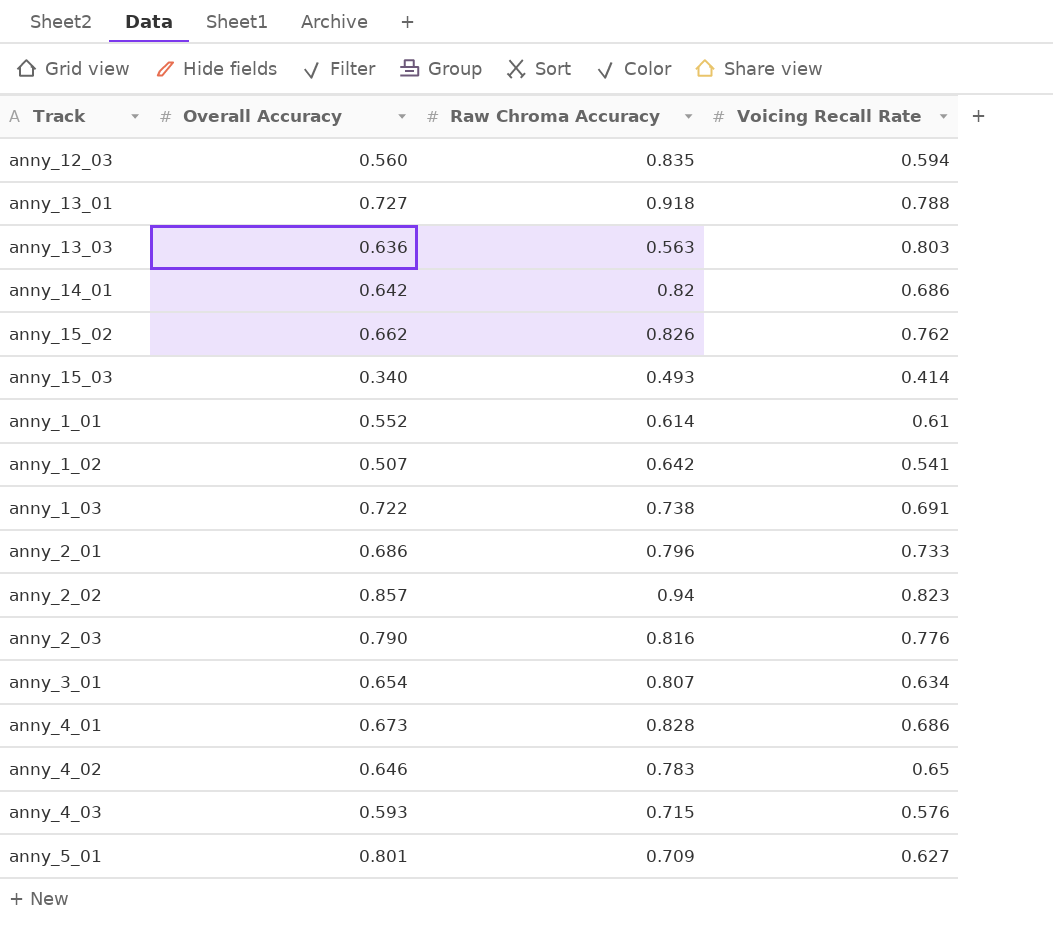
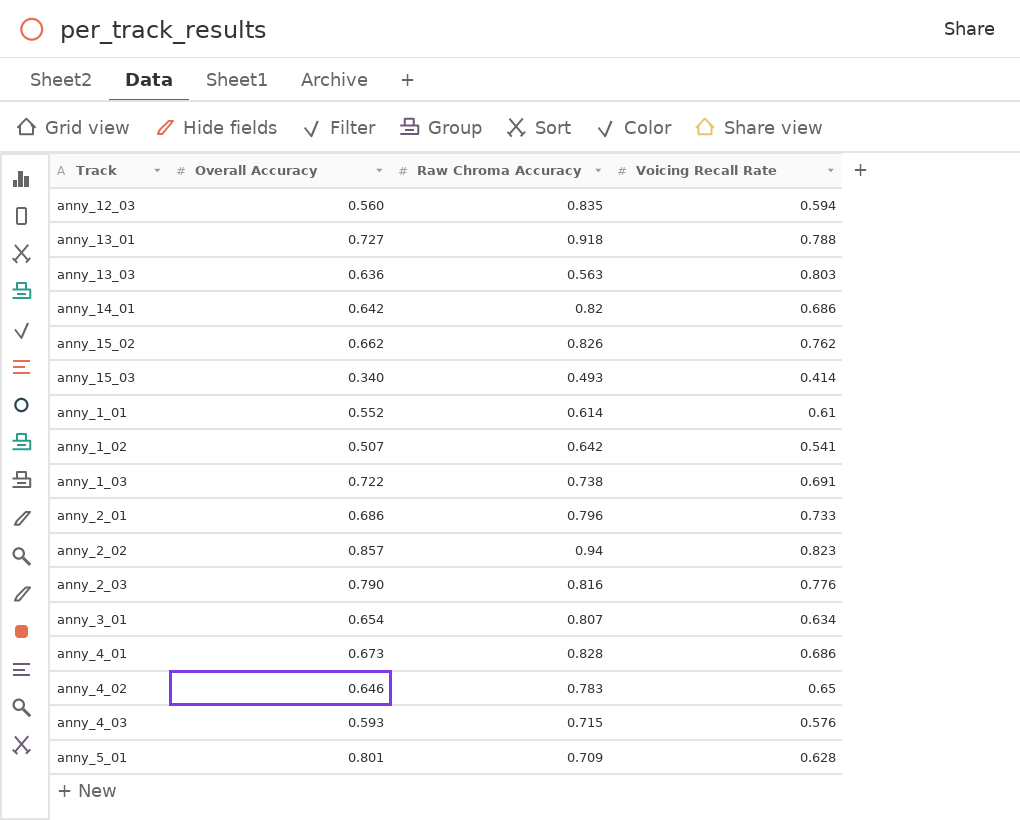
anny_5_01 | Voicing Recall Rate: 0.627 -> 0.628

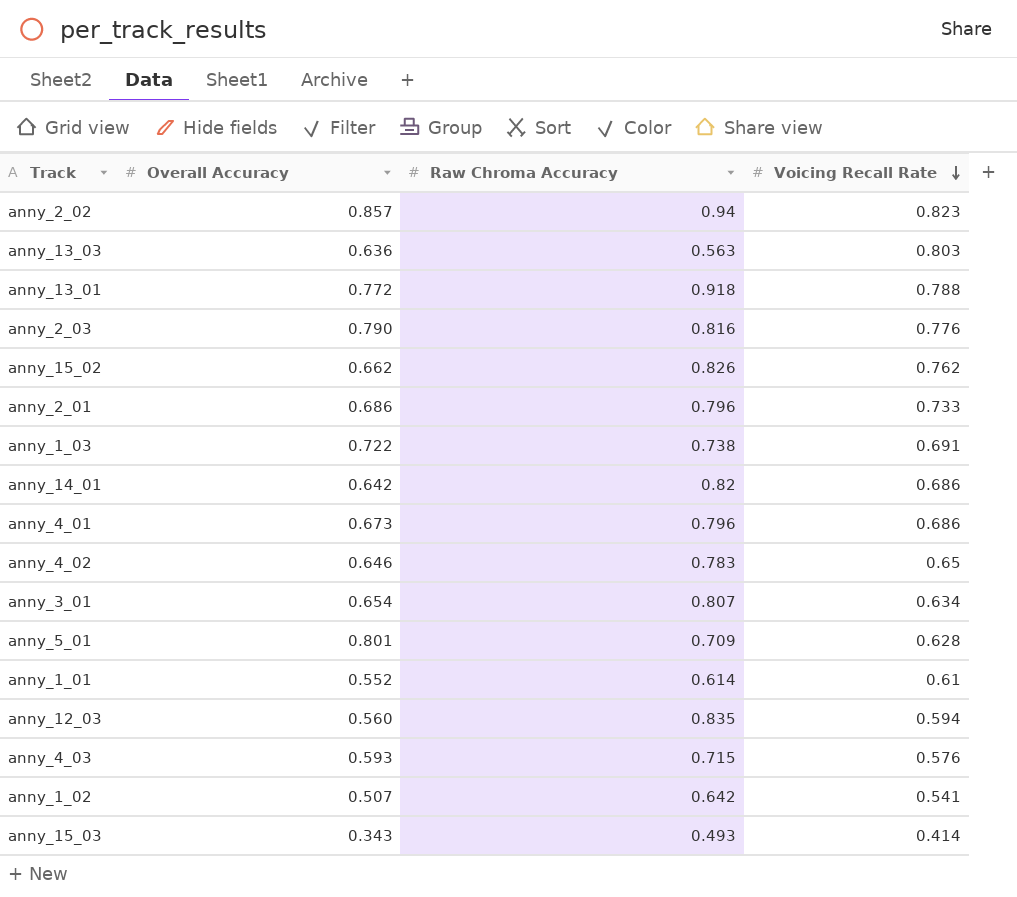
row order: none -> Voicing Recall Rate descending
anny_13_01 | Overall Accuracy: 0.727 -> 0.772
anny_4_01 | Raw Chroma Accuracy: 0.828 -> 0.796
anny_15_03 | Overall Accuracy: 0.340 -> 0.343

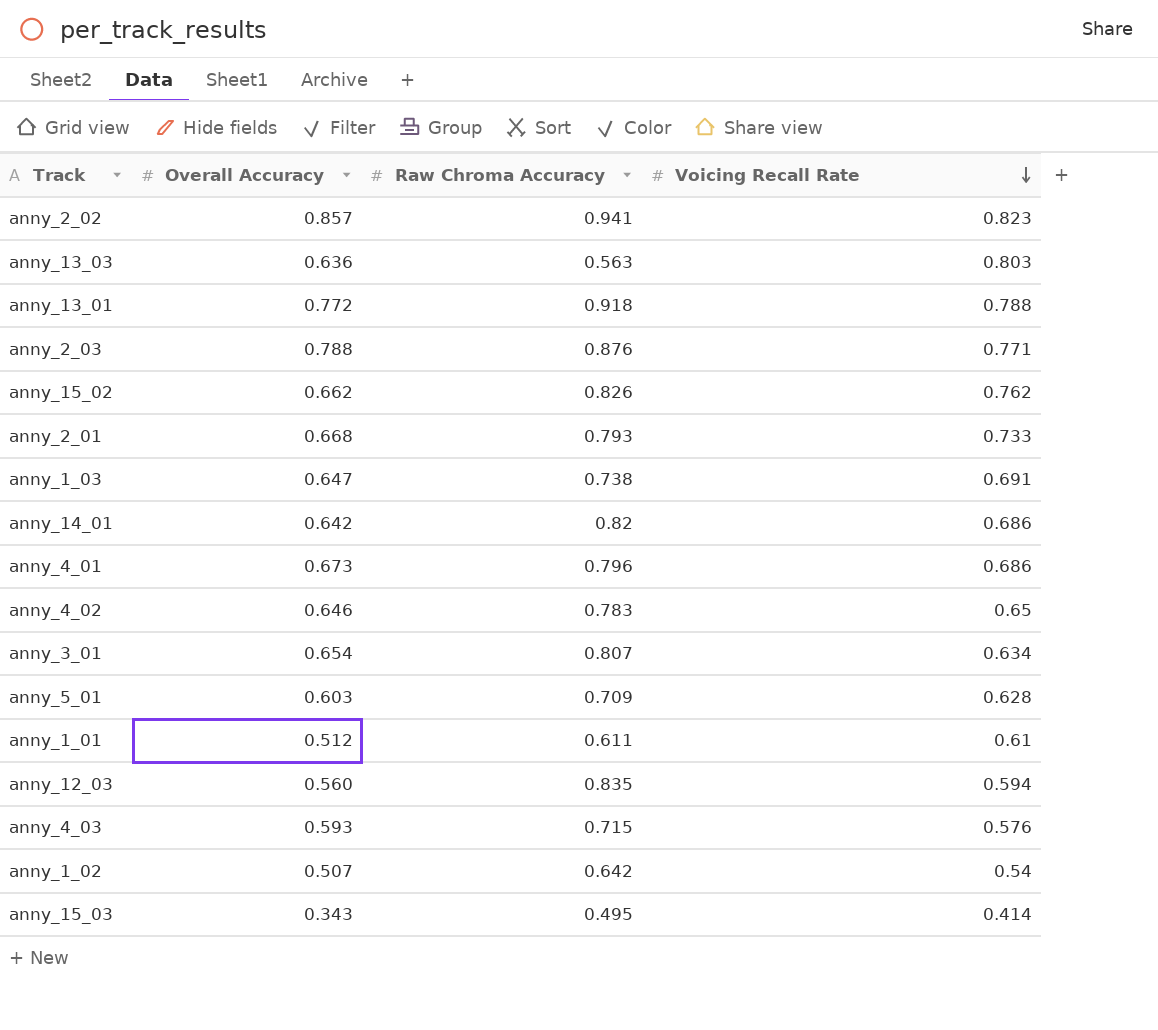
anny_2_02 | Raw Chroma Accuracy: 0.94 -> 0.941
anny_2_03 | Overall Accuracy: 0.790 -> 0.788
anny_2_03 | Raw Chroma Accuracy: 0.816 -> 0.876
anny_2_03 | Voicing Recall Rate: 0.776 -> 0.771
anny_2_01 | Overall Accuracy: 0.686 -> 0.668
anny_2_01 | Raw Chroma Accuracy: 0.796 -> 0.793
anny_1_03 | Overall Accuracy: 0.722 -> 0.647
anny_5_01 | Overall Accuracy: 0.801 -> 0.603
anny_1_01 | Overall Accuracy: 0.552 -> 0.512
anny_1_01 | Raw Chroma Accuracy: 0.614 -> 0.611
anny_1_02 | Voicing Recall Rate: 0.541 -> 0.54
anny_15_03 | Raw Chroma Accuracy: 0.493 -> 0.495

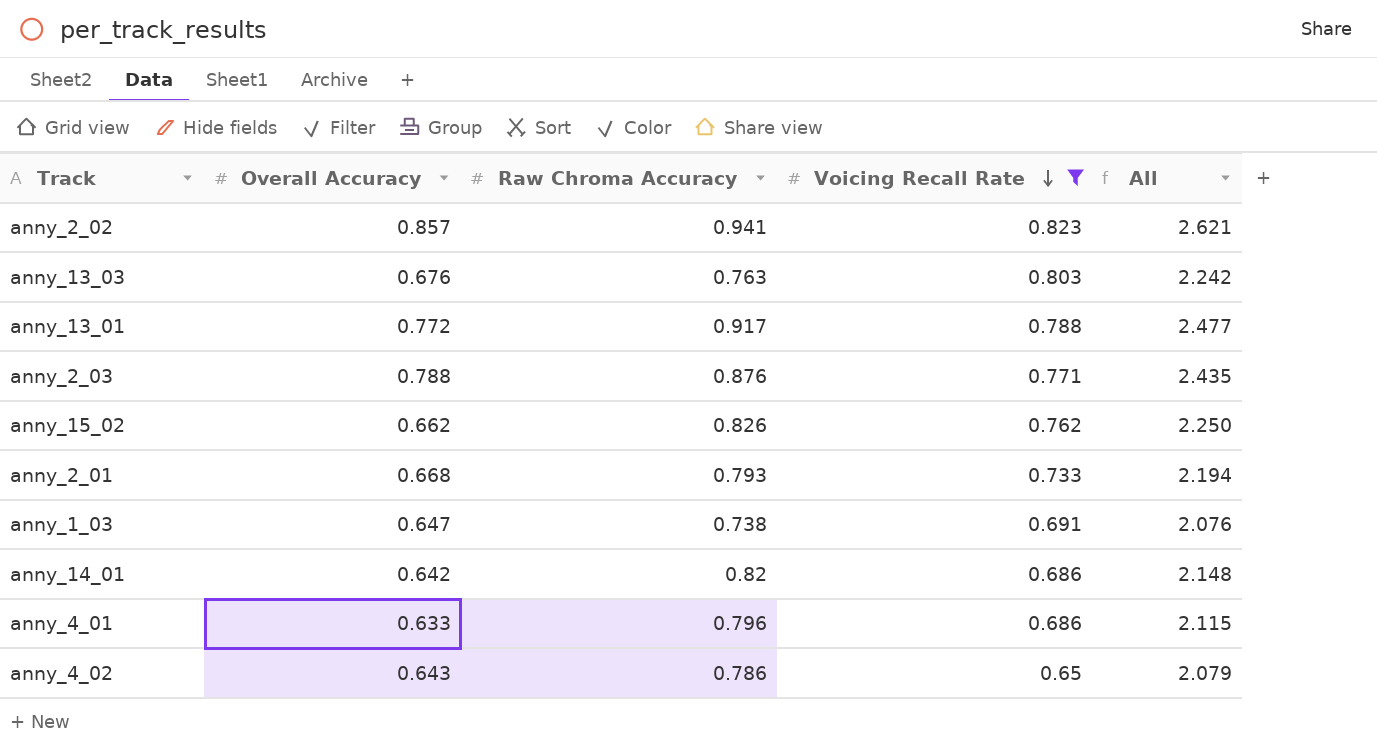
filter: none -> Voicing Recall Rate >= 0.65
column All | formula: none -> [Overall Accuracy] + [Raw Chroma Accuracy] + [Voicing Recall Rate]
anny_13_03 | Overall Accuracy: 0.636 -> 0.676
anny_13_03 | Raw Chroma Accuracy: 0.563 -> 0.763
anny_13_01 | Raw Chroma Accuracy: 0.918 -> 0.917
anny_4_01 | Overall Accuracy: 0.673 -> 0.633
anny_4_02 | Overall Accuracy: 0.646 -> 0.643
anny_4_02 | Raw Chroma Accuracy: 0.783 -> 0.786

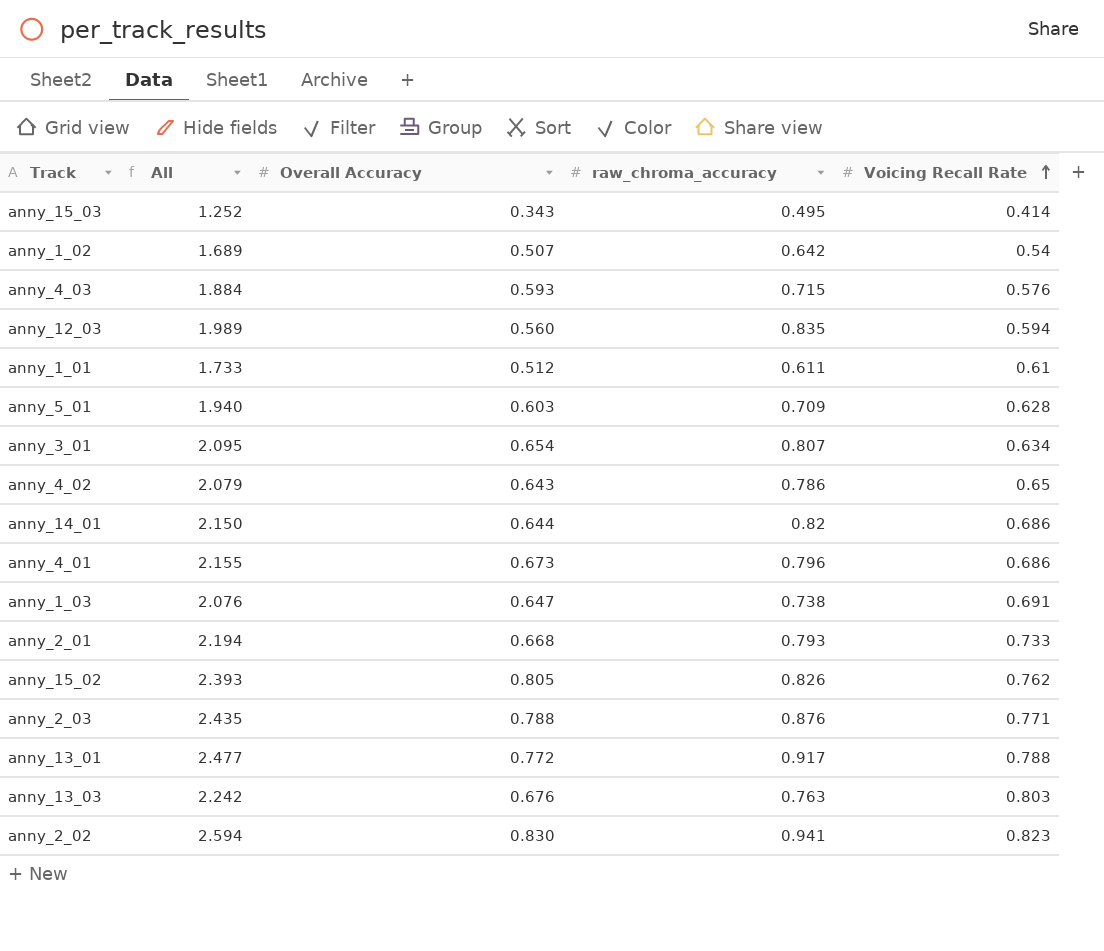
filter: Voicing Recall Rate >= 0.65 -> none
row order: Voicing Recall Rate descending -> Voicing Recall Rate ascending
column All | position: 5 -> 2
column name: Raw Chroma Accuracy -> raw_chroma_accuracy
anny_14_01 | All: 2.148 -> 2.150
anny_14_01 | Overall Accuracy: 0.642 -> 0.644
anny_4_01 | All: 2.115 -> 2.155
anny_4_01 | Overall Accuracy: 0.633 -> 0.673
anny_15_02 | All: 2.250 -> 2.393
anny_15_02 | Overall Accuracy: 0.662 -> 0.805
anny_2_02 | All: 2.621 -> 2.594
anny_2_02 | Overall Accuracy: 0.857 -> 0.830

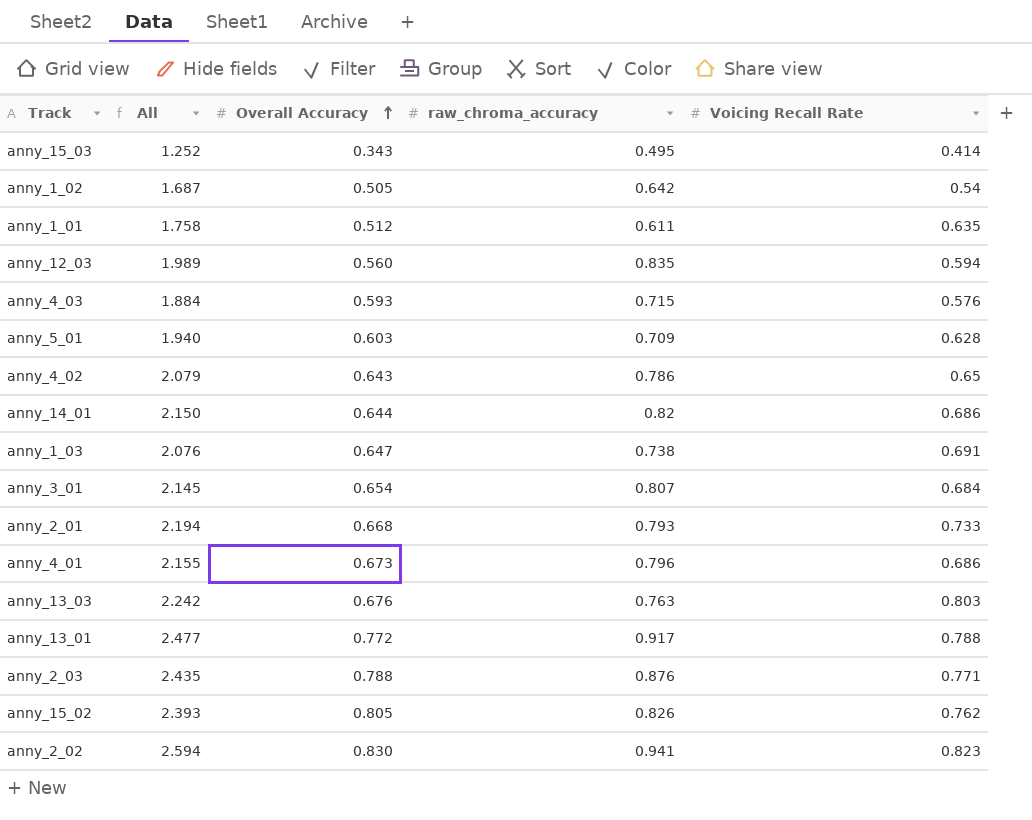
row order: Voicing Recall Rate ascending -> Overall Accuracy ascending
anny_1_02 | All: 1.689 -> 1.687
anny_1_02 | Overall Accuracy: 0.507 -> 0.505
anny_1_01 | All: 1.733 -> 1.758
anny_1_01 | Voicing Recall Rate: 0.61 -> 0.635
anny_3_01 | All: 2.095 -> 2.145
anny_3_01 | Voicing Recall Rate: 0.634 -> 0.684

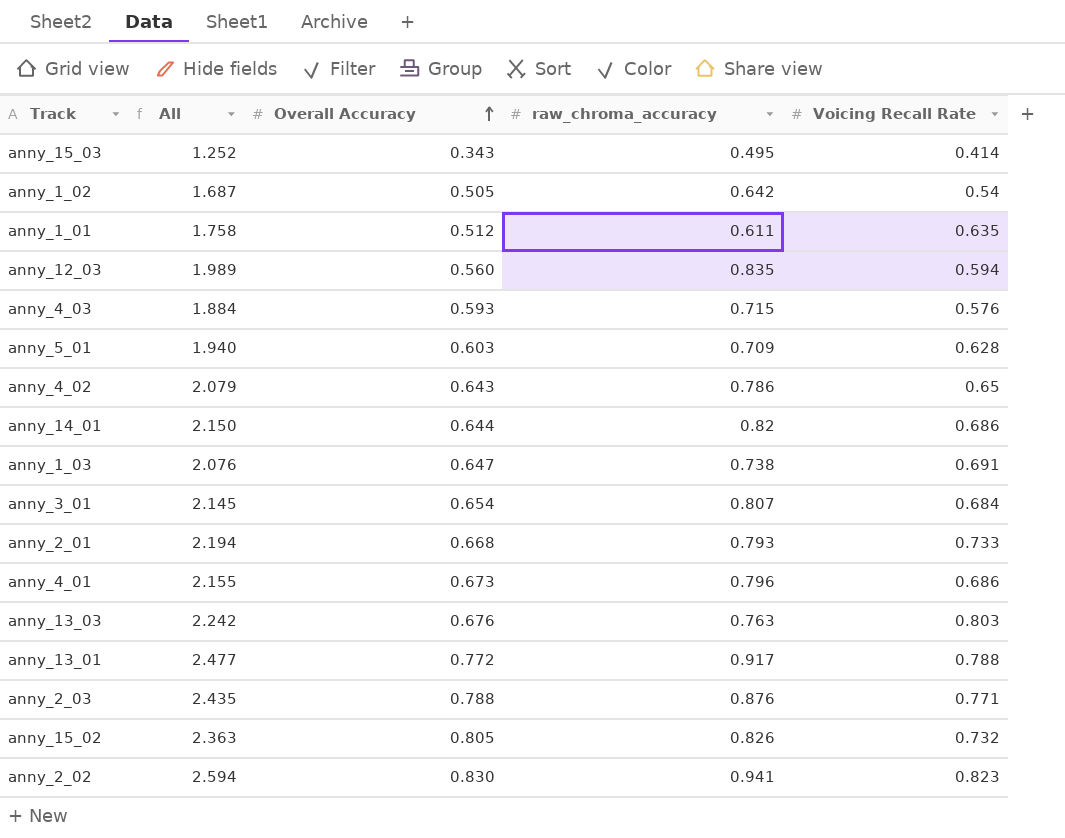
anny_15_02 | All: 2.393 -> 2.363
anny_15_02 | Voicing Recall Rate: 0.762 -> 0.732

